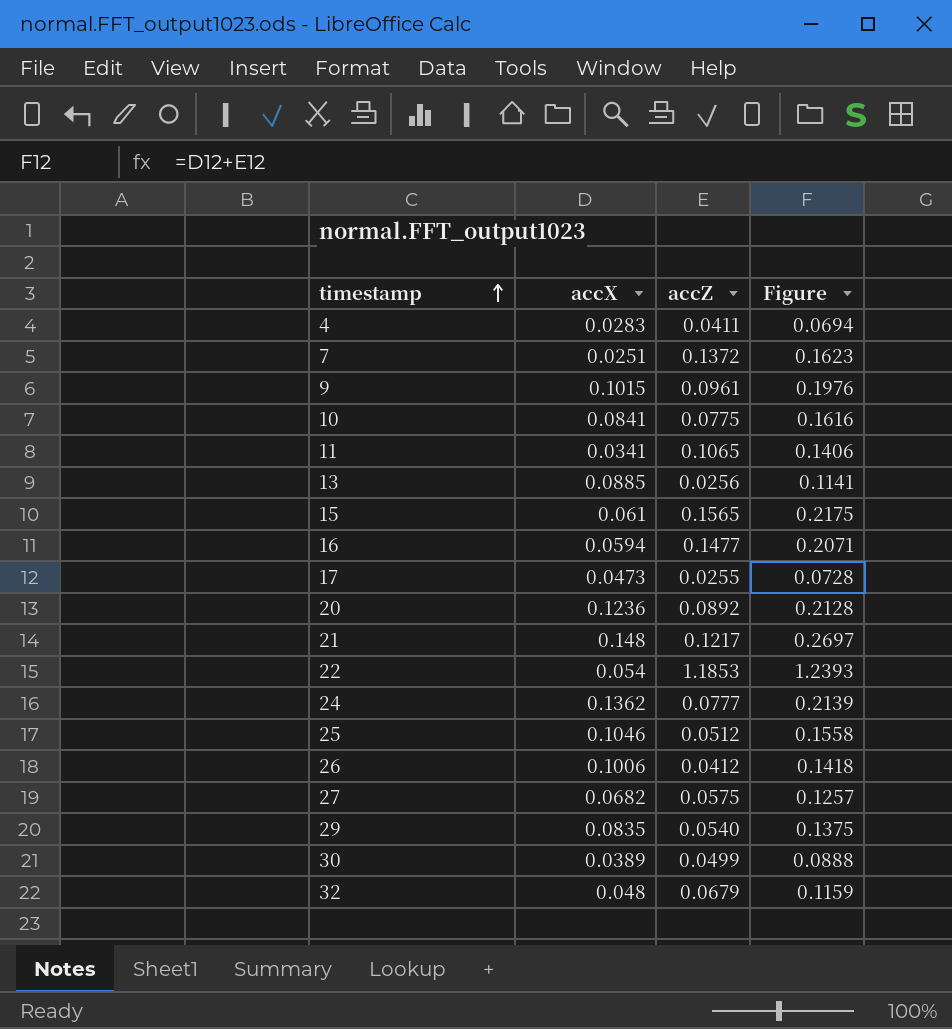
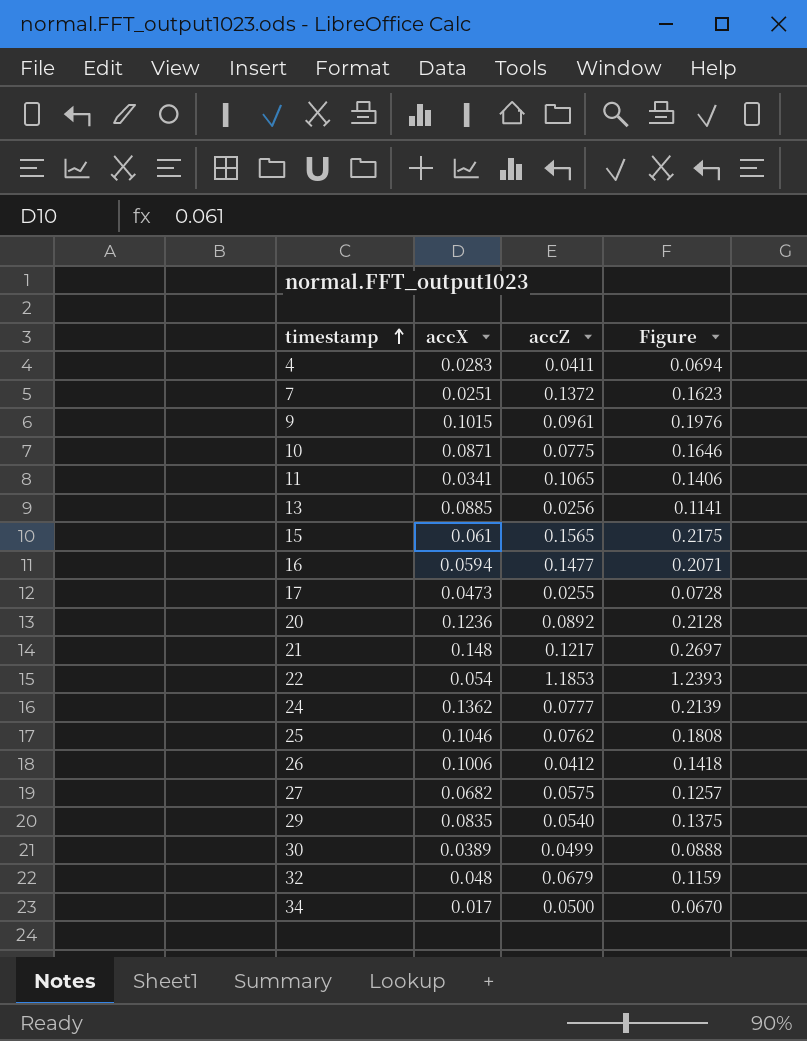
10 | accX: 0.0841 -> 0.0871
10 | Figure: 0.1616 -> 0.1646
25 | accZ: 0.0512 -> 0.0762
25 | Figure: 0.1558 -> 0.1808
row 34: none -> 0.017 | 0.0500 | 0.0670

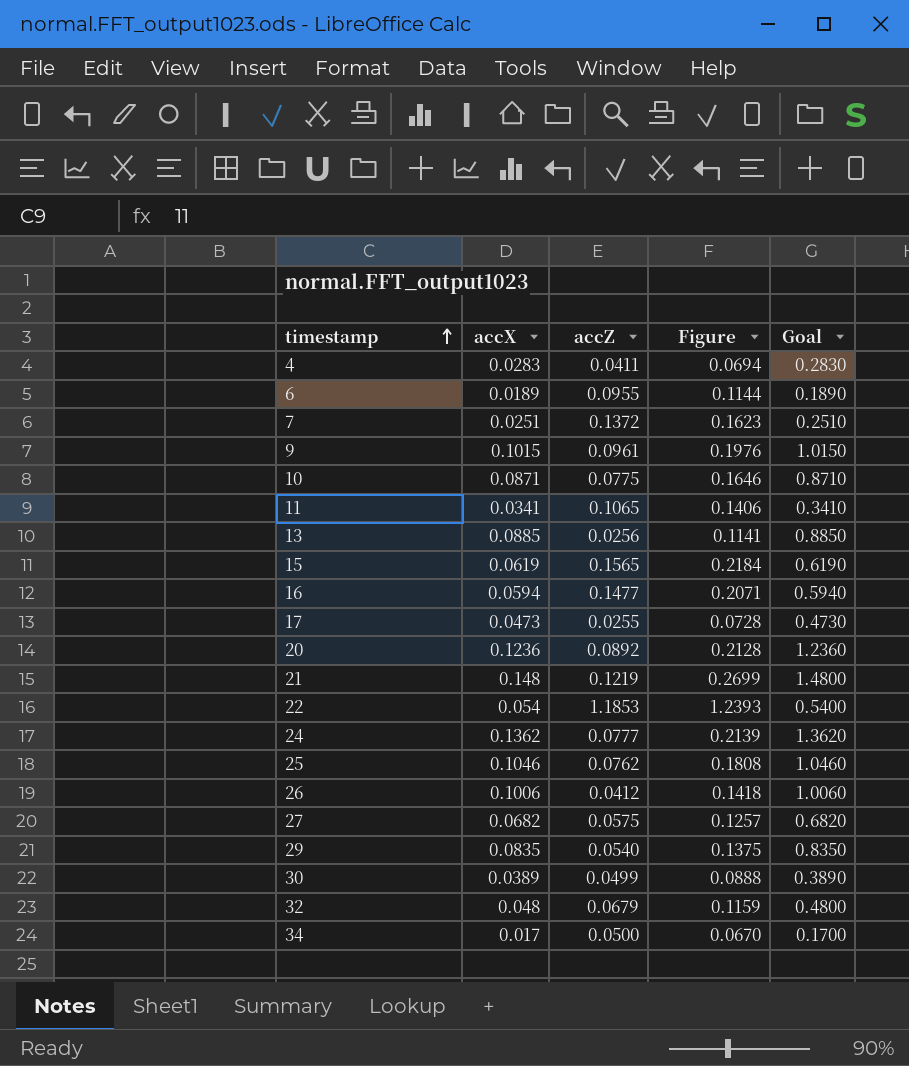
column Goal | formula: none -> [accX] * 10
row 6: none -> 0.0189 | 0.0955 | 0.1144 | 0.1890
15 | accX: 0.061 -> 0.0619
15 | Figure: 0.2175 -> 0.2184
21 | accZ: 0.1217 -> 0.1219
21 | Figure: 0.2697 -> 0.2699

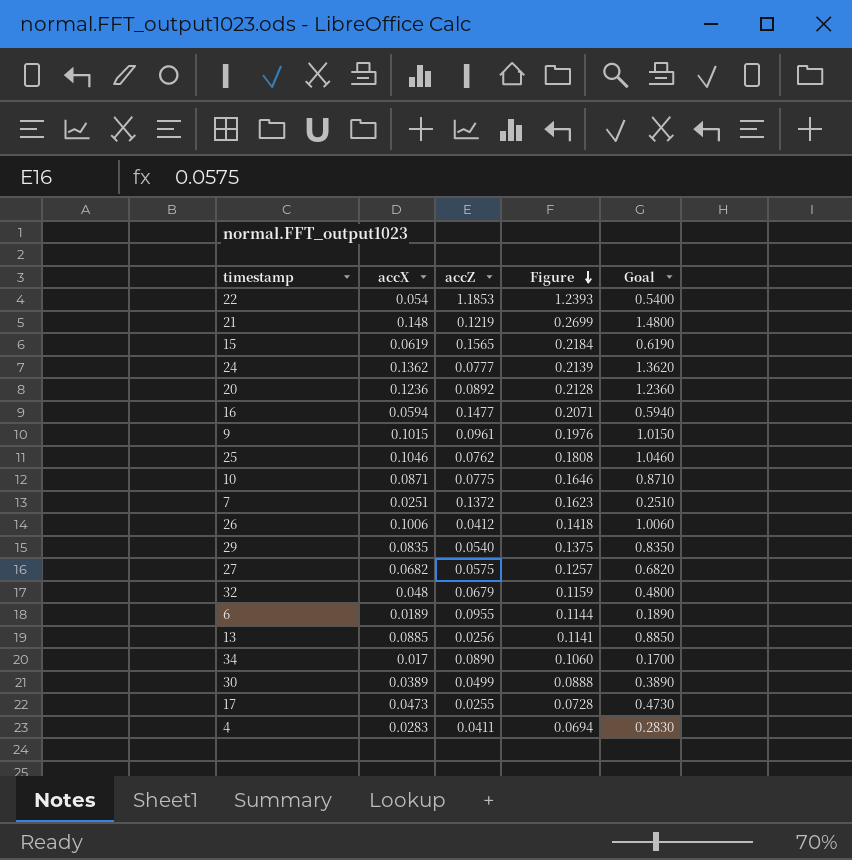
row order: timestamp ascending -> Figure descending
row 11: 0.0341 | 0.1065 | 0.1406 | 0.3410 -> none
34 | accZ: 0.0500 -> 0.0890
34 | Figure: 0.0670 -> 0.1060

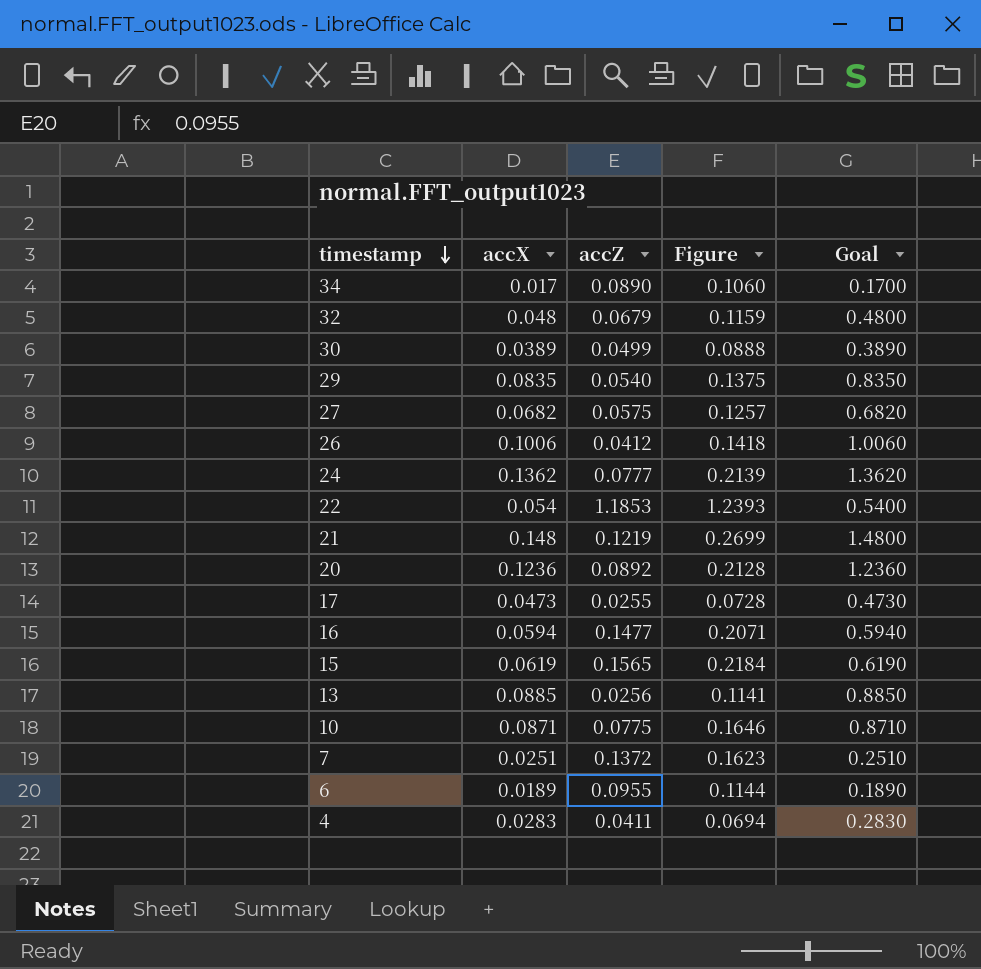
row order: Figure descending -> timestamp descending
row 9: 0.1015 | 0.0961 | 0.1976 | 1.0150 -> none
row 25: 0.1046 | 0.0762 | 0.1808 | 1.0460 -> none

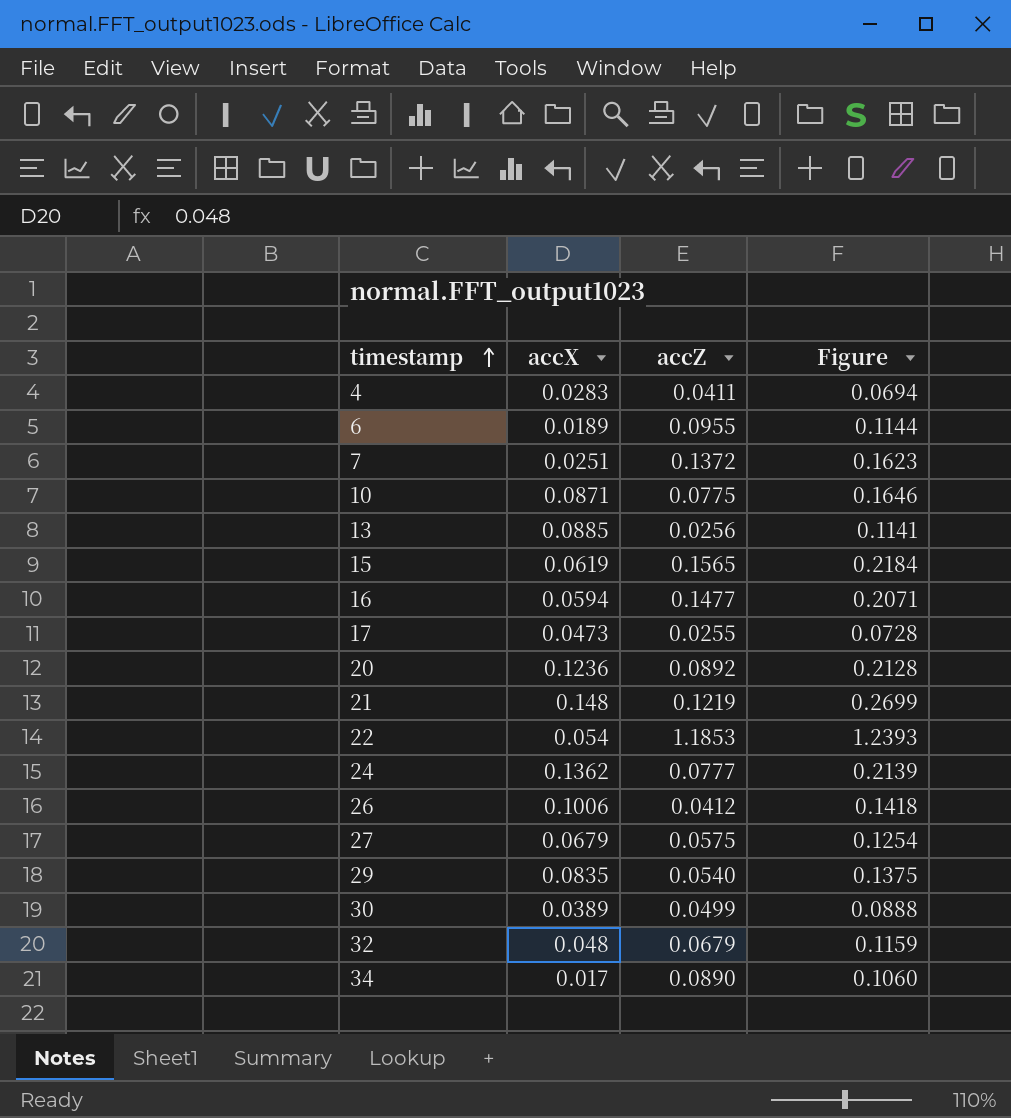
row order: timestamp descending -> timestamp ascending
column Goal | formula: [accX] * 10 -> none
27 | accX: 0.0682 -> 0.0679
27 | Figure: 0.1257 -> 0.1254

